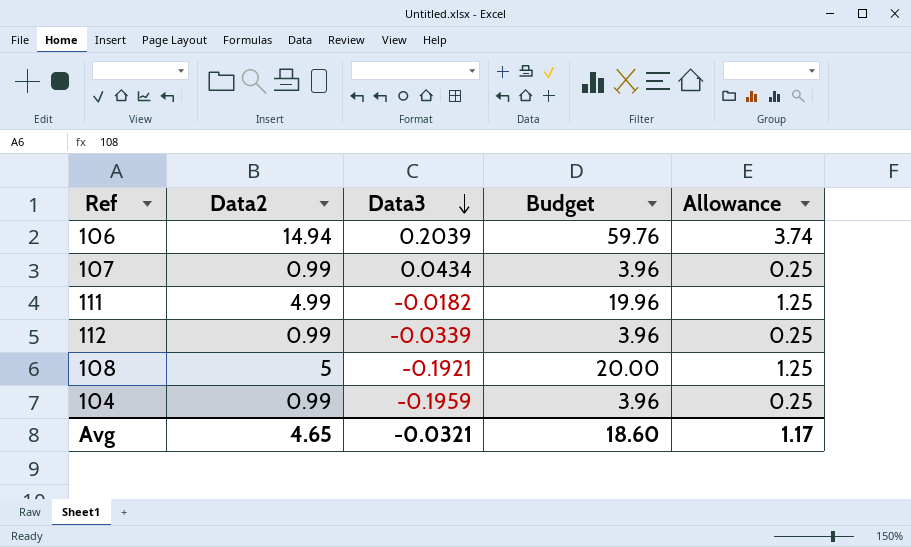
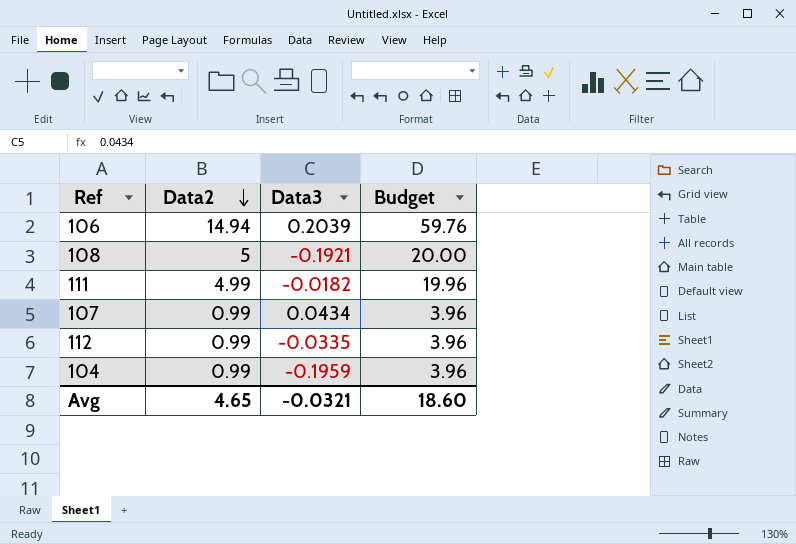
row order: Data3 descending -> Data2 descending
column Allowance | formula: [Data2] * 0.25 -> none
112 | Data3: -0.0339 -> -0.0335

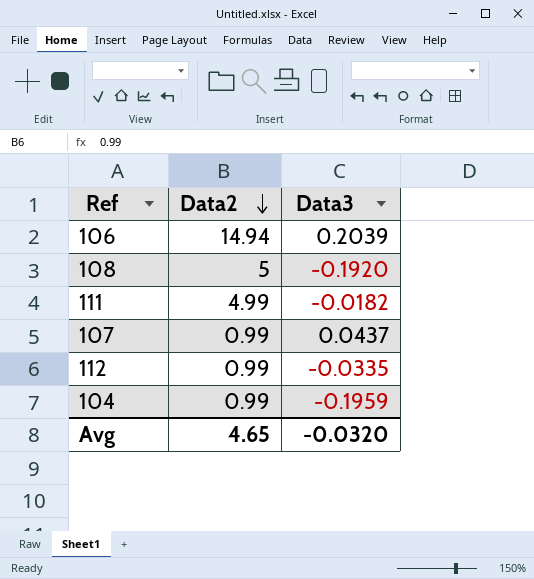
column Budget | formula: [Data2] * 4 -> none
108 | Data3: -0.1921 -> -0.1920
107 | Data3: 0.0434 -> 0.0437
Avg | Data3: -0.0321 -> -0.0320

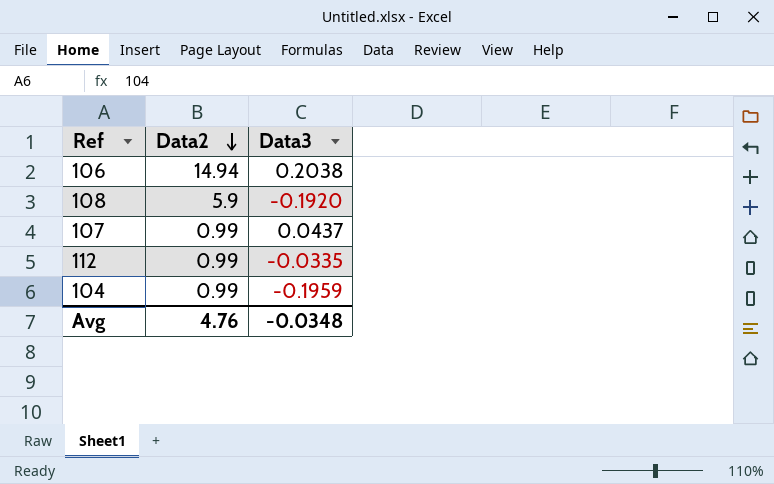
row 111: 4.99 | -0.0182 -> none
106 | Data3: 0.2039 -> 0.2038
108 | Data2: 5 -> 5.9
Avg | Data2: 4.65 -> 4.76
Avg | Data3: -0.0320 -> -0.0348

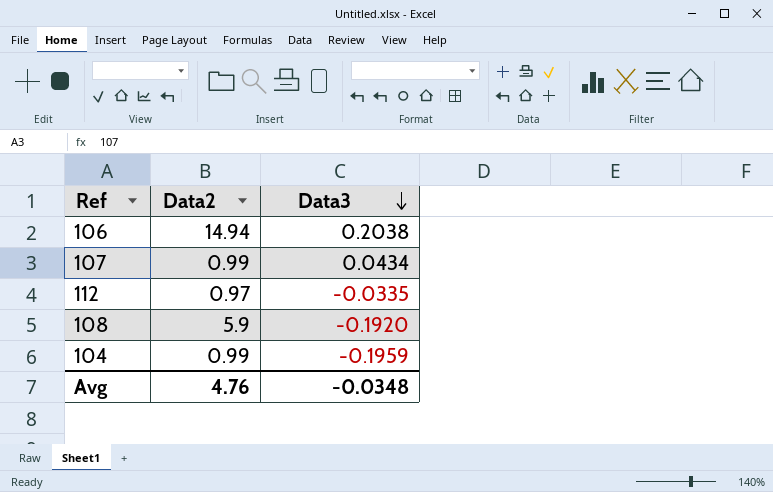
row order: Data2 descending -> Data3 descending
107 | Data3: 0.0437 -> 0.0434
112 | Data2: 0.99 -> 0.97

